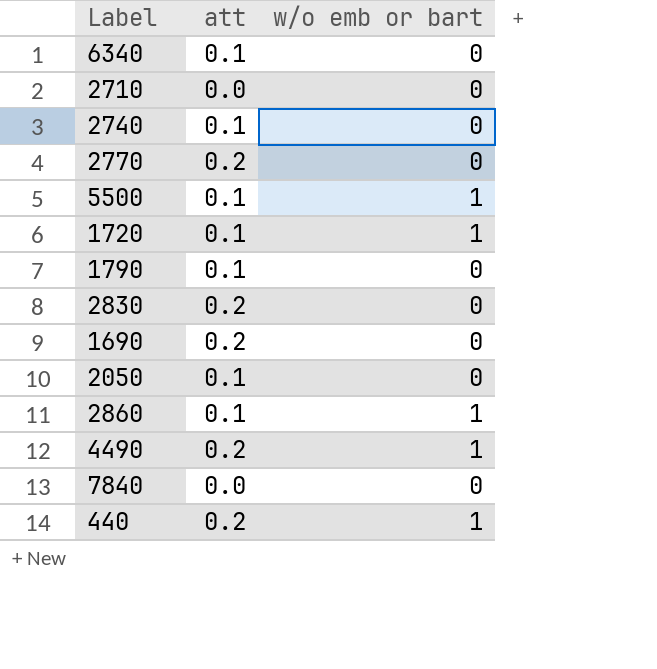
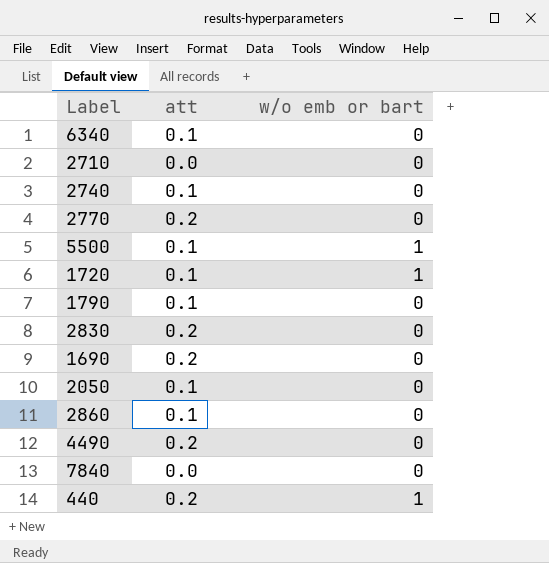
2860 | w/o emb or bart: 1 -> 0
4490 | w/o emb or bart: 1 -> 0

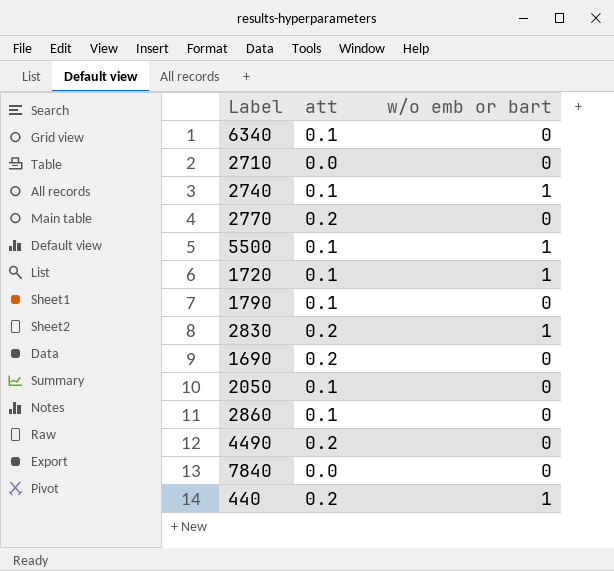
2740 | w/o emb or bart: 0 -> 1
2830 | w/o emb or bart: 0 -> 1

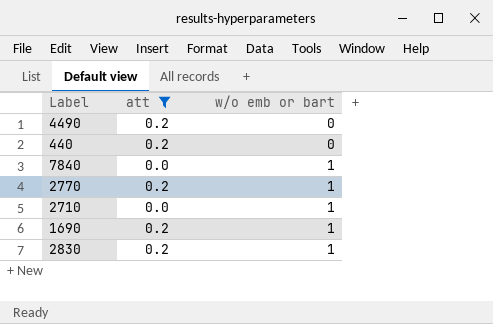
filter: none -> att != 0.1
row order: none -> w/o emb or bart ascending
440 | w/o emb or bart: 1 -> 0
7840 | w/o emb or bart: 0 -> 1
2770 | w/o emb or bart: 0 -> 1
2710 | w/o emb or bart: 0 -> 1
1690 | w/o emb or bart: 0 -> 1

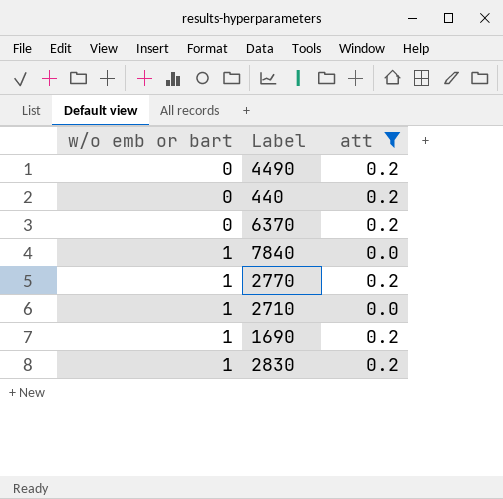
column w/o emb or bart | position: 3 -> 1
row 6370: none -> 0 | 0.2

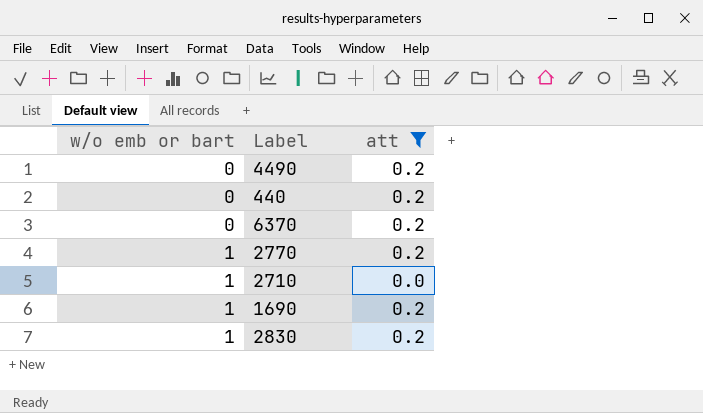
row 7840: 1 | 0.0 -> none

